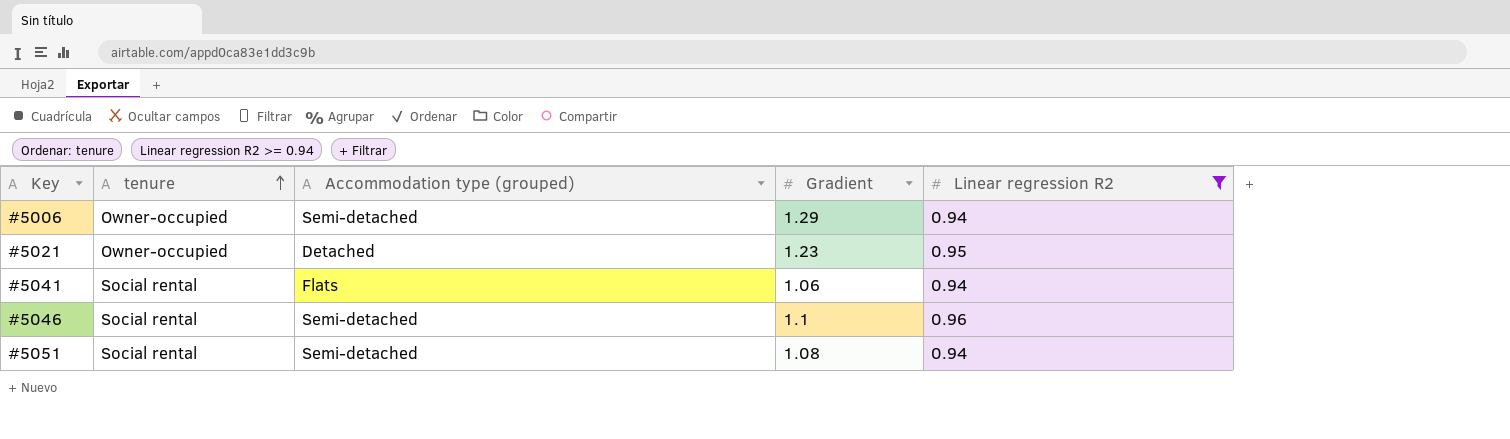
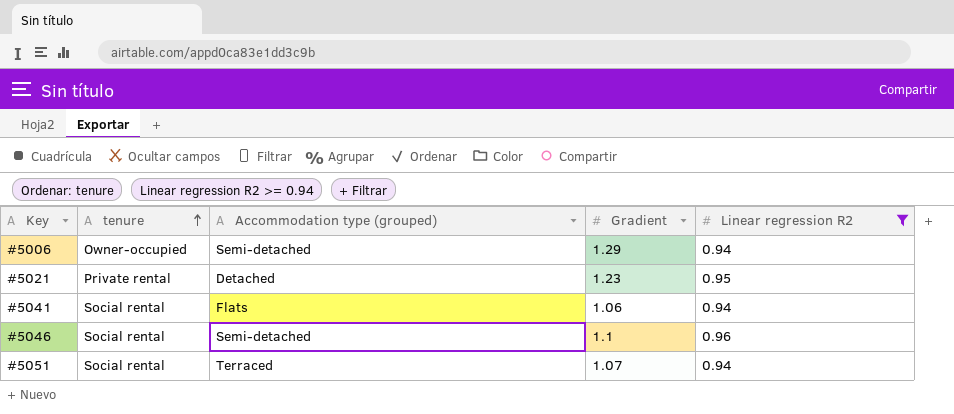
#5021 | tenure: Owner-occupied -> Private rental
#5051 | Accommodation type (grouped): Semi-detached -> Terraced
#5051 | Gradient: 1.08 -> 1.07

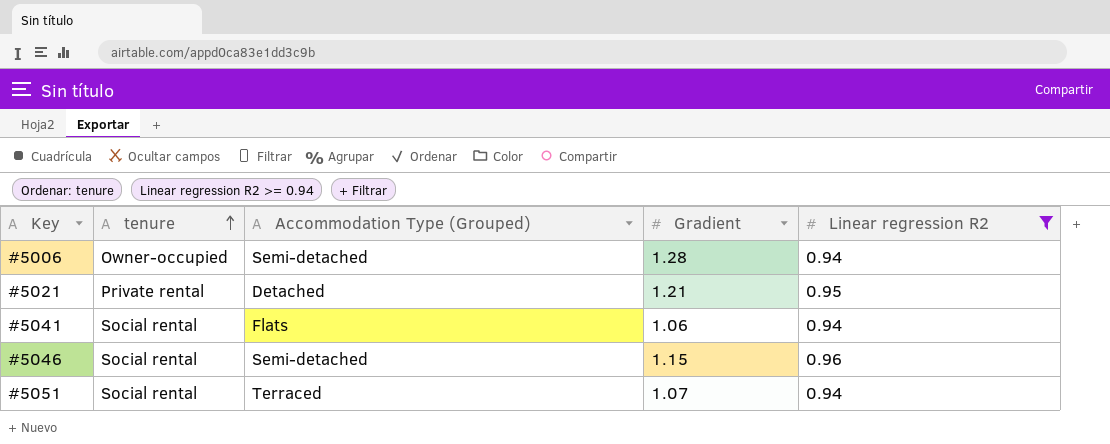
column name: Accommodation type (grouped) -> Accommodation Type (Grouped)
#5006 | Gradient: 1.29 -> 1.28
#5021 | Gradient: 1.23 -> 1.21
#5046 | Gradient: 1.1 -> 1.15

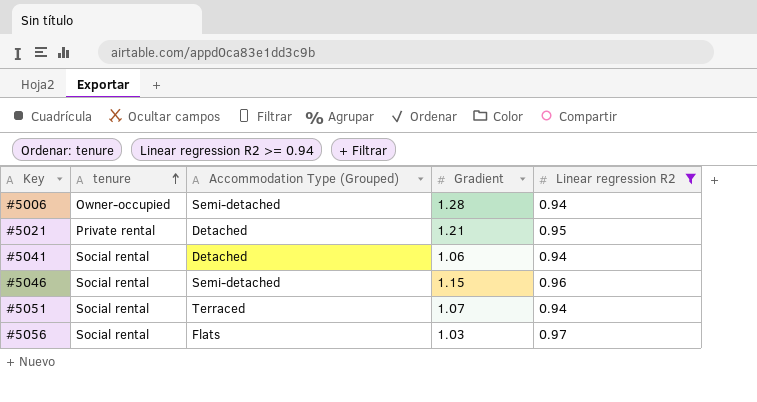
#5041 | Accommodation Type (Grouped): Flats -> Detached
row #5056: none -> Social rental | Flats | 1.03 | 0.97

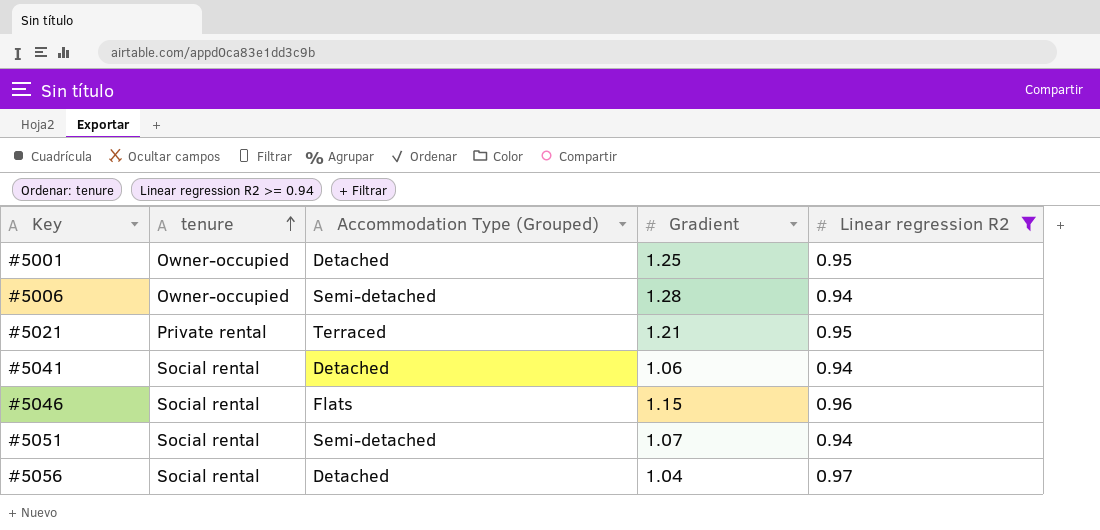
row #5001: none -> Owner-occupied | Detached | 1.25 | 0.95
#5021 | Accommodation Type (Grouped): Detached -> Terraced
#5046 | Accommodation Type (Grouped): Semi-detached -> Flats
#5051 | Accommodation Type (Grouped): Terraced -> Semi-detached
#5056 | Accommodation Type (Grouped): Flats -> Detached
#5056 | Gradient: 1.03 -> 1.04

